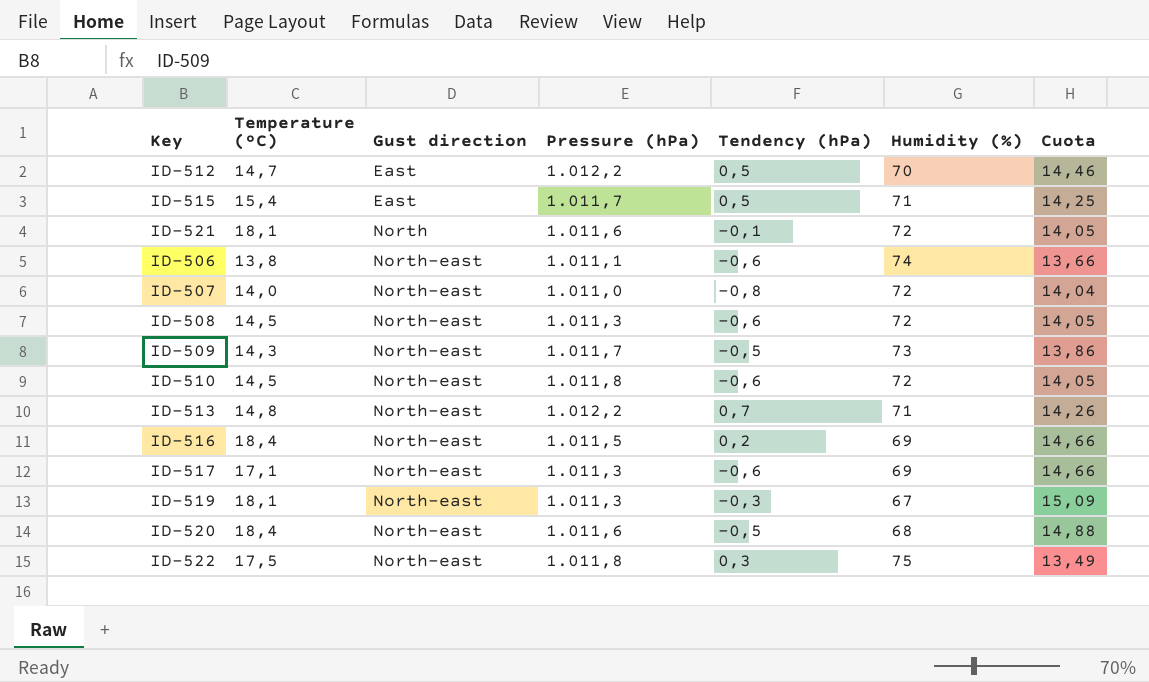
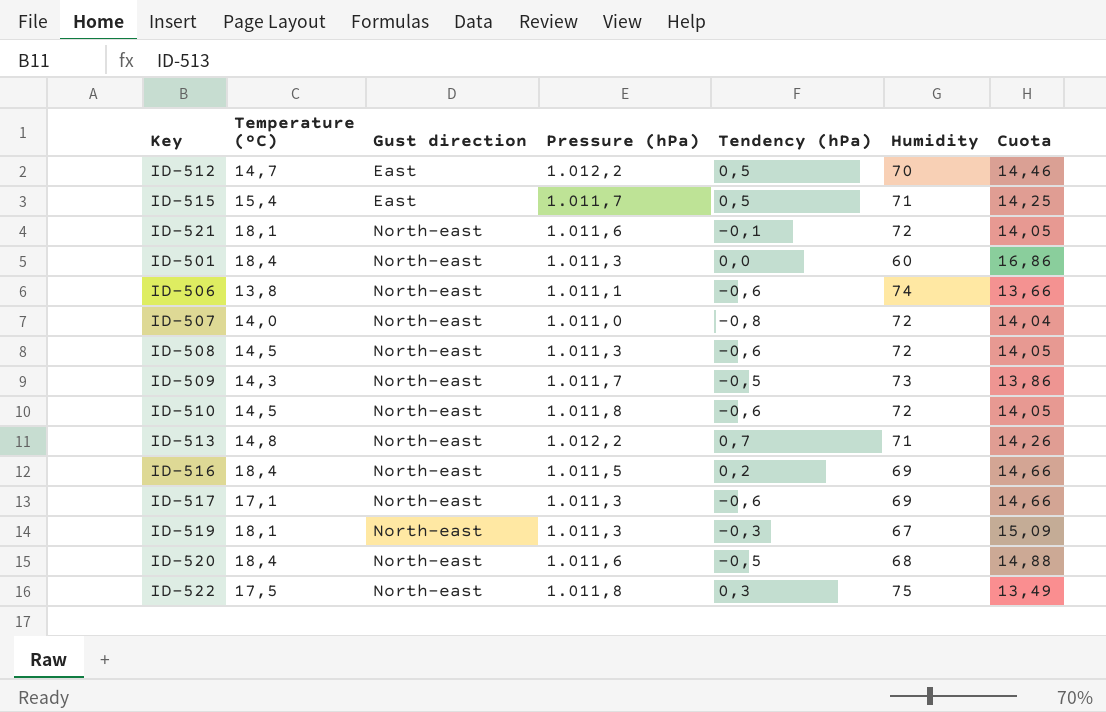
column name: Humidity (%) -> Humidity
ID-521 | Gust direction: North -> North-east
row ID-501: none -> 18,4 | North-east | 1.011,3 | 0,0 | 60 | 16,86

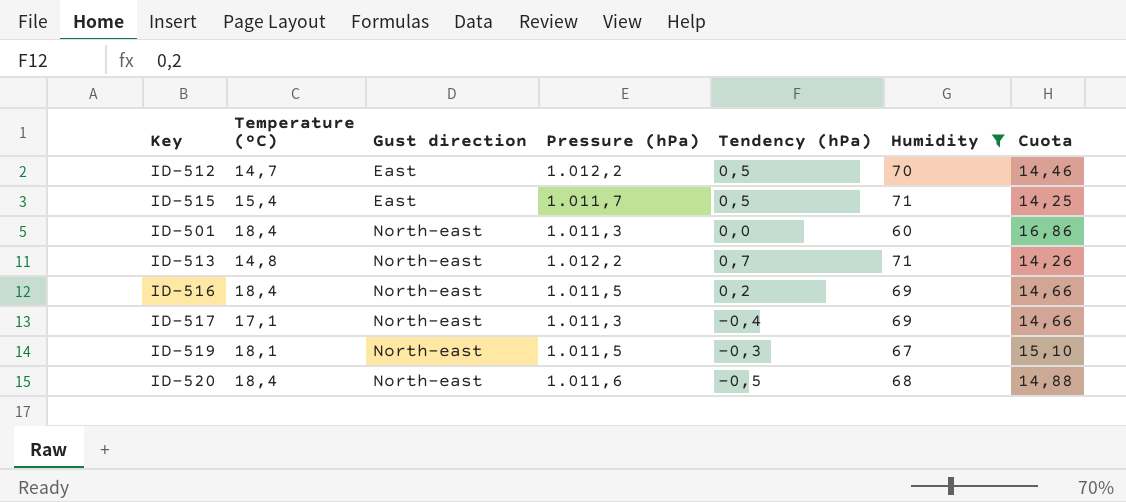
filter: none -> Humidity <= 71
ID-517 | Tendency (hPa): -0,6 -> -0,4
ID-519 | Pressure (hPa): 1.011,3 -> 1.011,5
ID-519 | Cuota: 15,09 -> 15,10

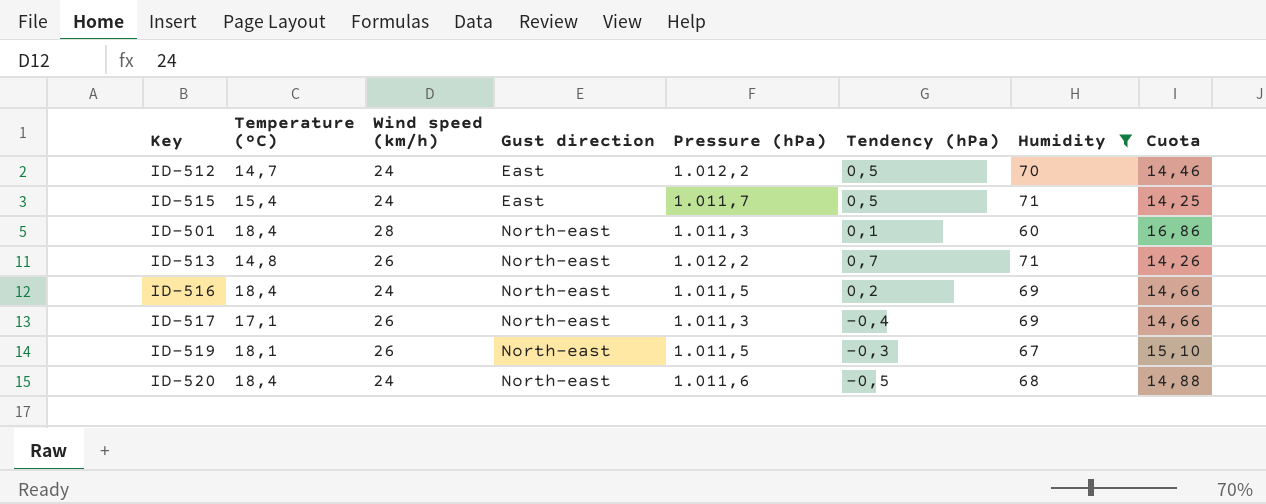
column Wind speed (km/h) | position: none -> 3
ID-501 | Tendency (hPa): 0,0 -> 0,1

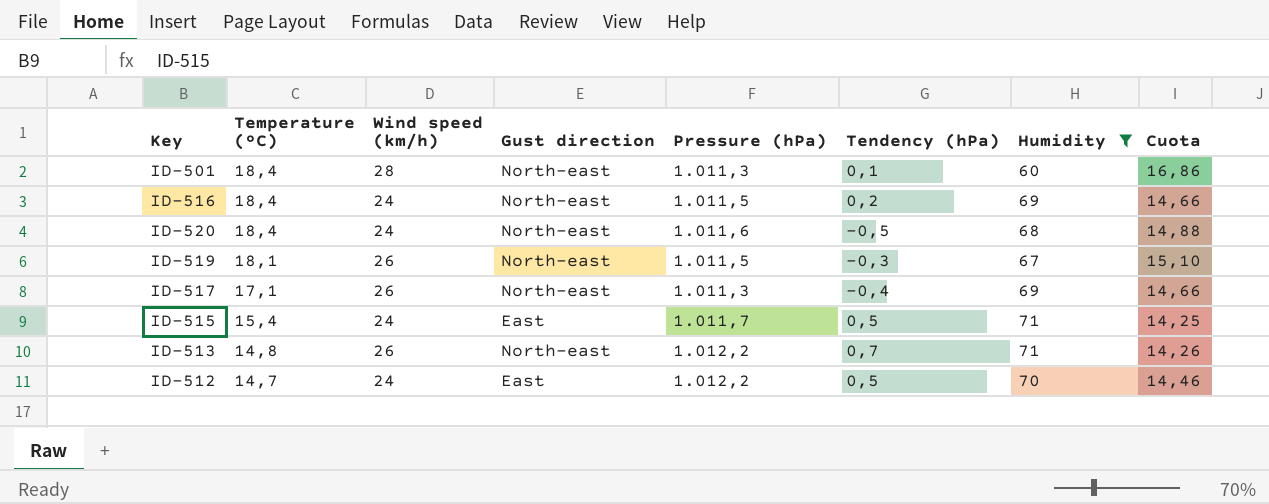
row order: Gust direction ascending -> Temperature (ºC) descending

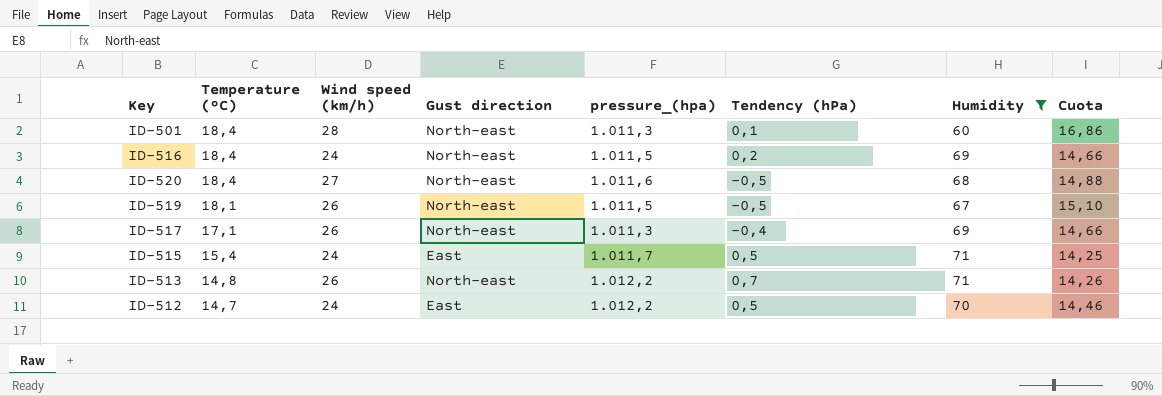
column name: Pressure (hPa) -> pressure_(hpa)
ID-520 | Wind speed (km/h): 24 -> 27
ID-519 | Tendency (hPa): -0,3 -> -0,5

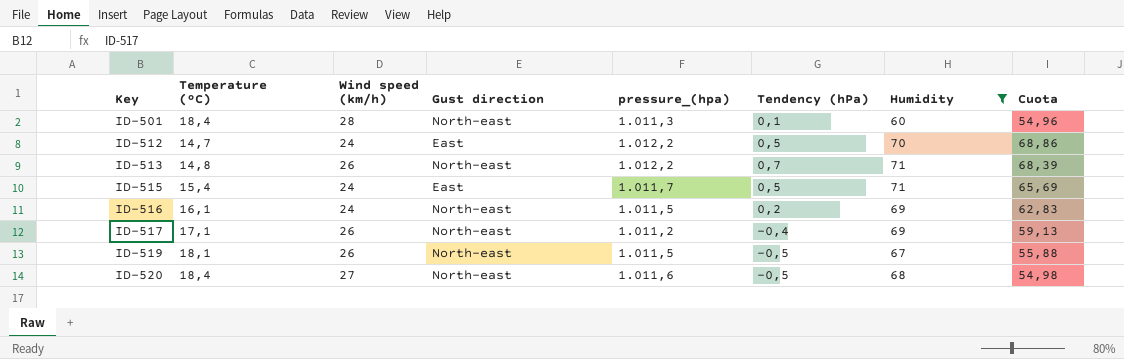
row order: Temperature (ºC) descending -> Key ascending
column Cuota | formula: [pressure_(hpa)] / [Humidity] -> [pressure_(hpa)] / [Temperature (ºC)]
ID-516 | Temperature (ºC): 18,4 -> 16,1
ID-517 | pressure_(hpa): 1.011,3 -> 1.011,2

